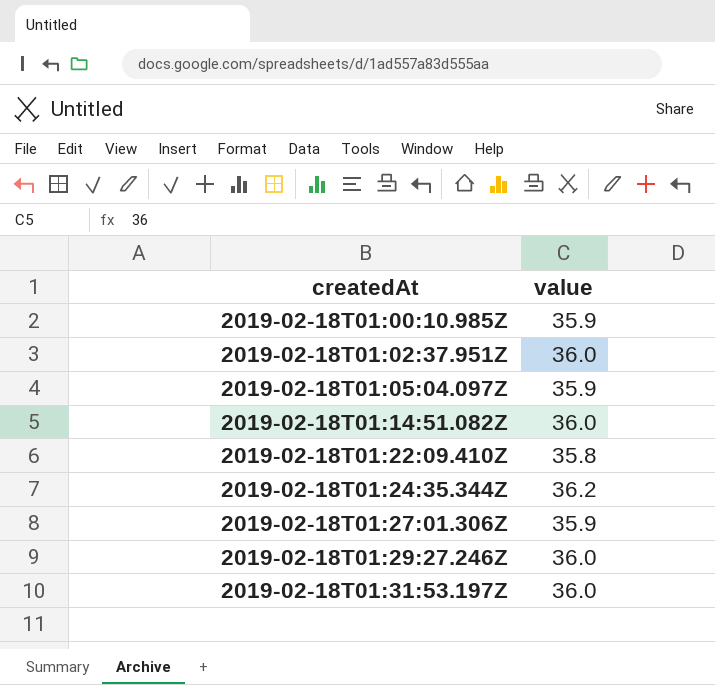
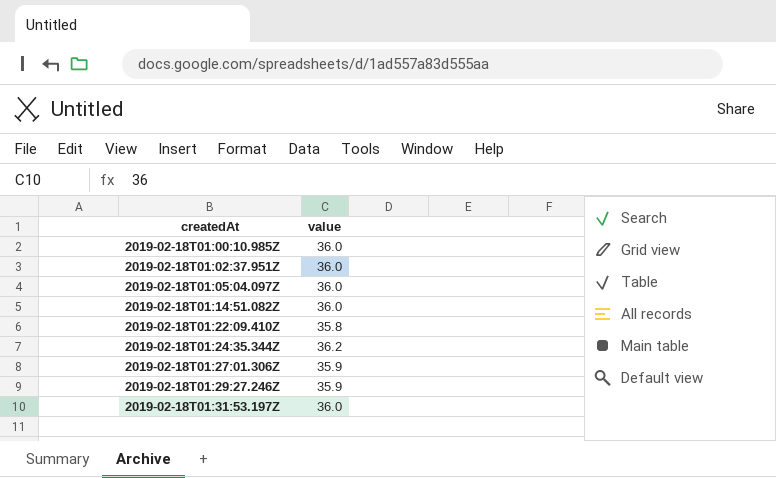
2019-02-18T01:00:10.985Z | value: 35.9 -> 36.0
2019-02-18T01:05:04.097Z | value: 35.9 -> 36.0
2019-02-18T01:29:27.246Z | value: 36.0 -> 35.9

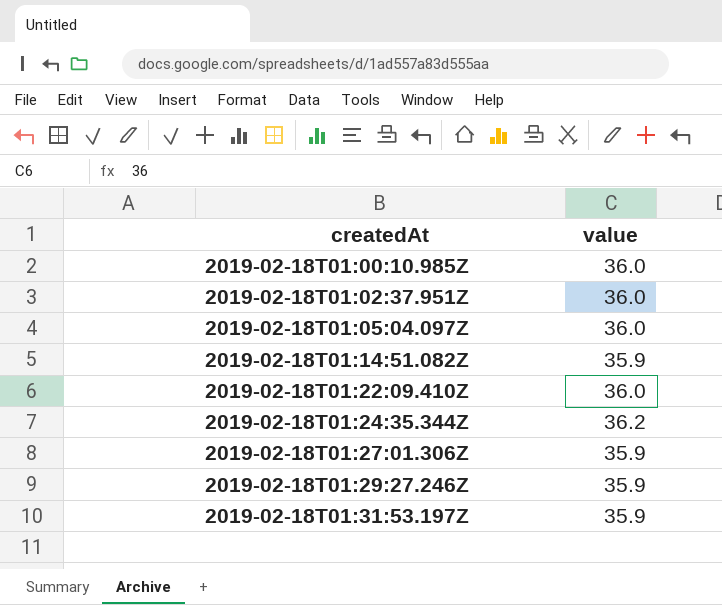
2019-02-18T01:14:51.082Z | value: 36.0 -> 35.9
2019-02-18T01:22:09.410Z | value: 35.8 -> 36.0
2019-02-18T01:31:53.197Z | value: 36.0 -> 35.9

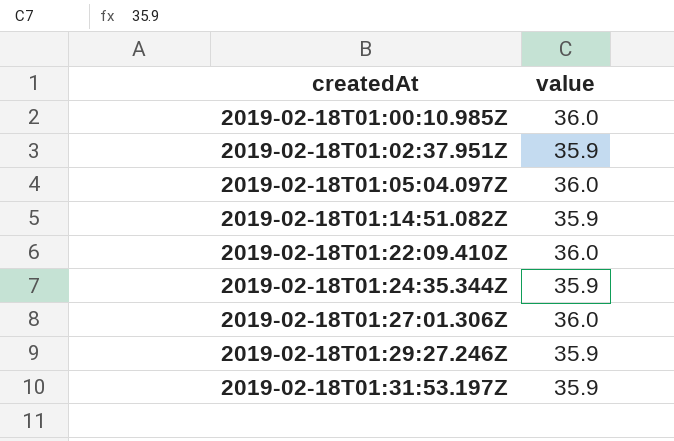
2019-02-18T01:02:37.951Z | value: 36.0 -> 35.9
2019-02-18T01:24:35.344Z | value: 36.2 -> 35.9
2019-02-18T01:27:01.306Z | value: 35.9 -> 36.0

